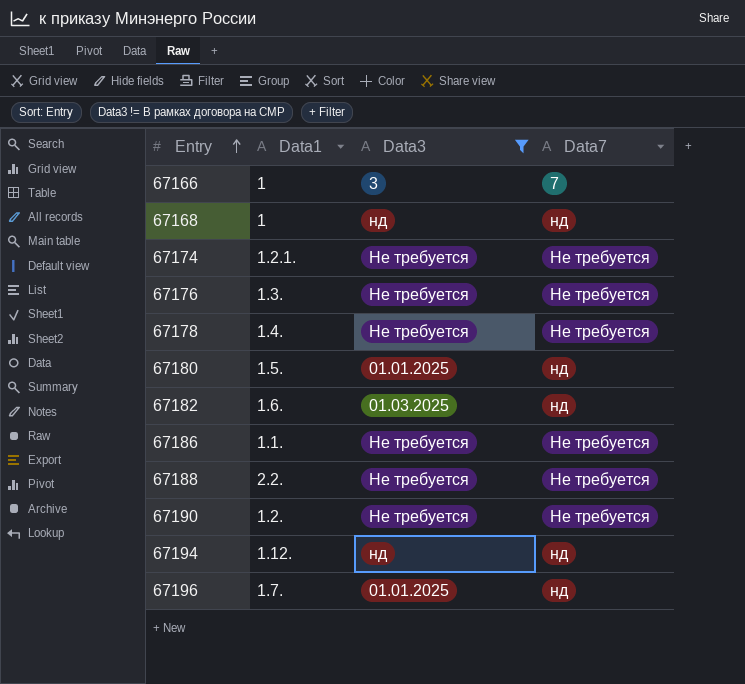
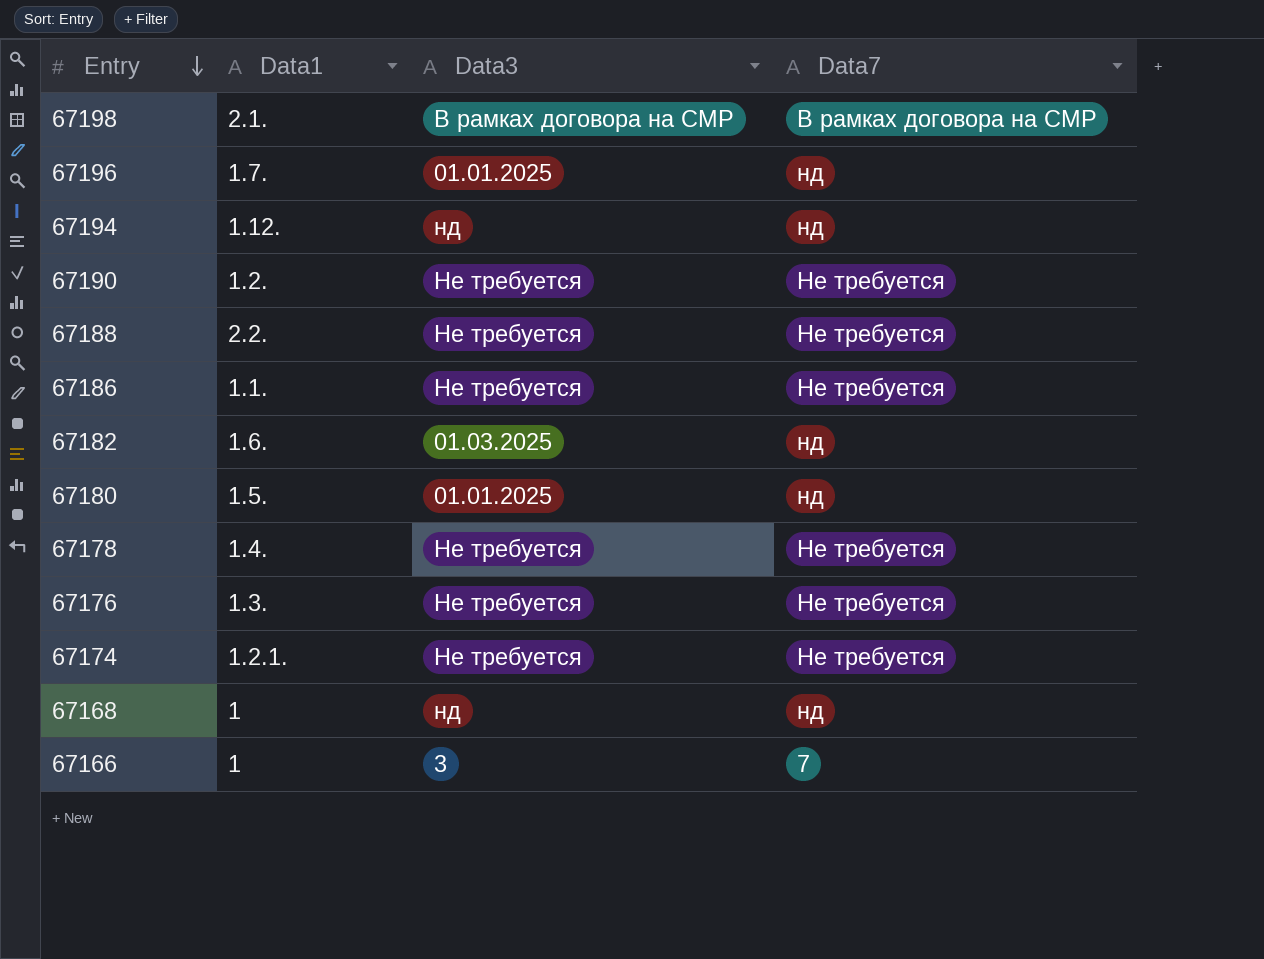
filter: Data3 != В рамках договора на СМР -> none
row order: Entry ascending -> Entry descending

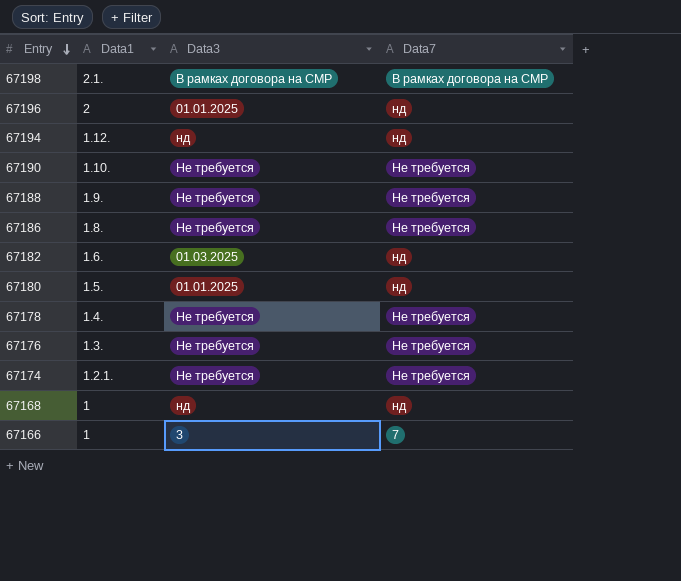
67196 | Data1: 1.7. -> 2
67190 | Data1: 1.2. -> 1.10.
67188 | Data1: 2.2. -> 1.9.
67186 | Data1: 1.1. -> 1.8.

